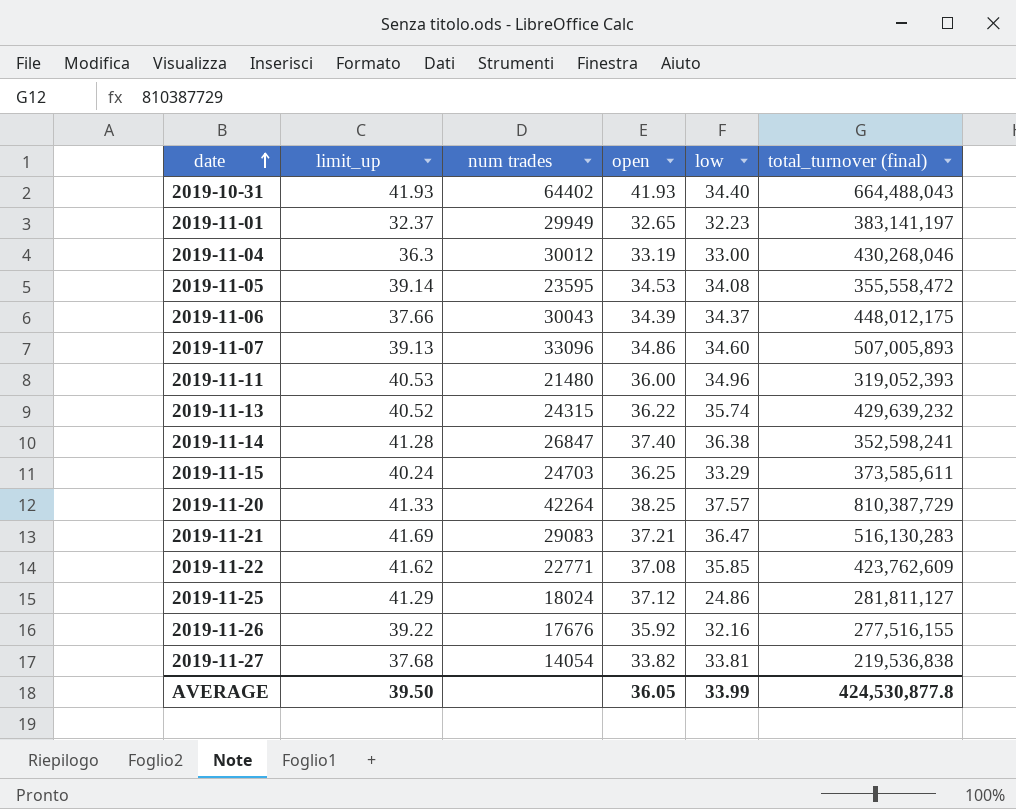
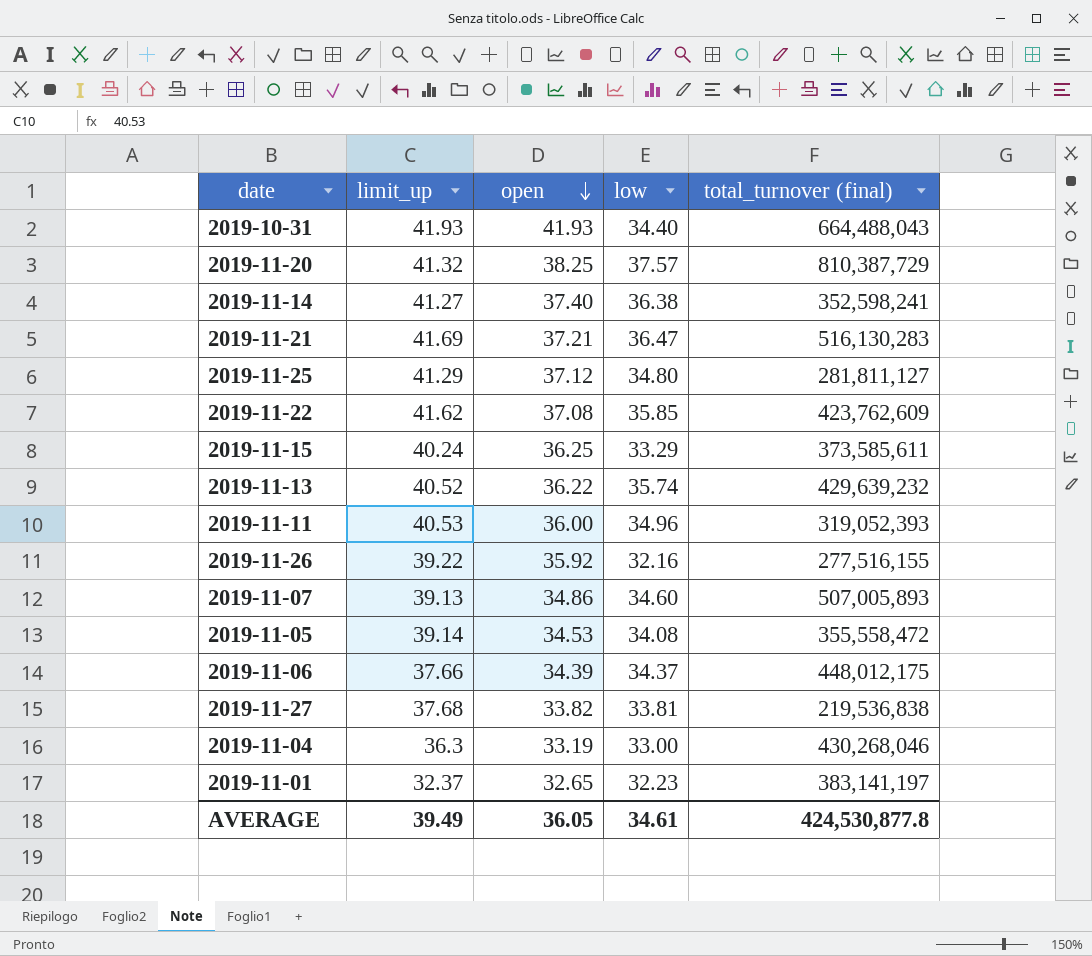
row order: date ascending -> open descending
column num trades | position: 3 -> none
2019-11-20 | limit_up: 41.33 -> 41.32
2019-11-14 | limit_up: 41.28 -> 41.27
2019-11-25 | low: 24.86 -> 34.80
AVERAGE | limit_up: 39.50 -> 39.49
AVERAGE | low: 33.99 -> 34.61

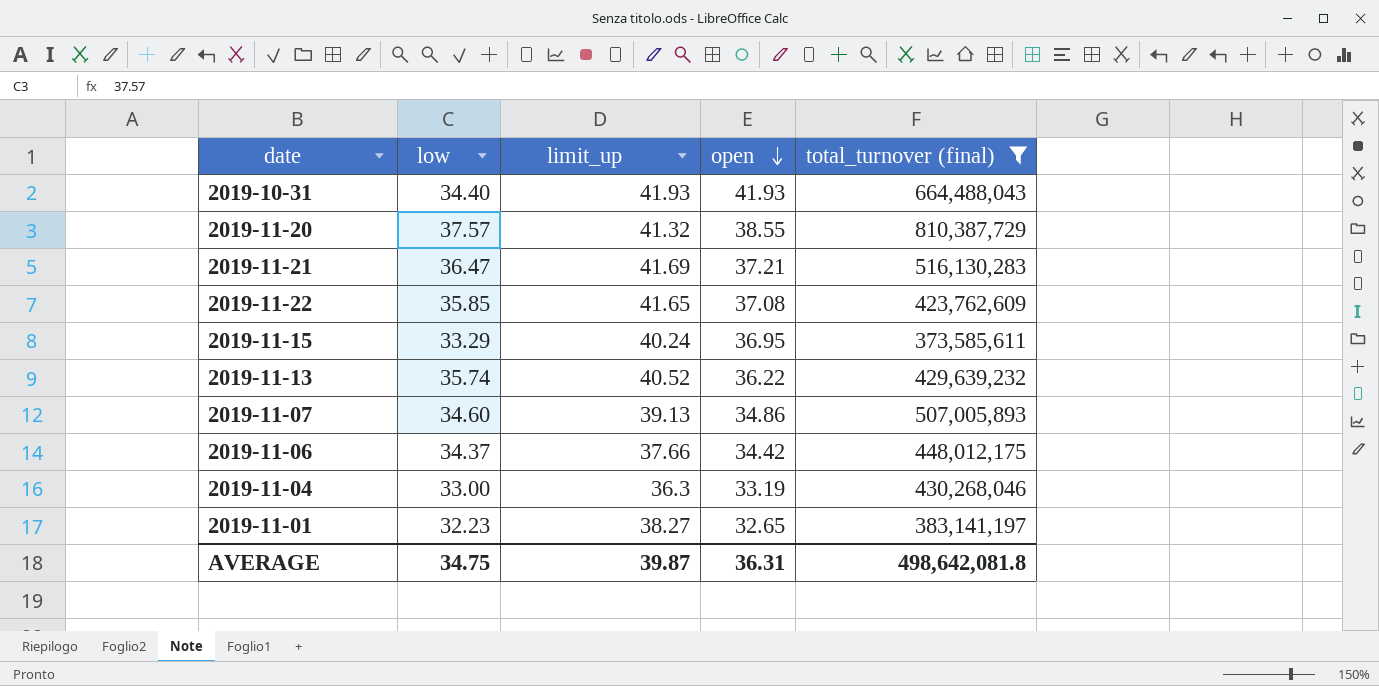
filter: none -> total_turnover (final) >= 373,585,611
column low | position: 4 -> 2
2019-11-20 | open: 38.25 -> 38.55
2019-11-22 | limit_up: 41.62 -> 41.65
2019-11-15 | open: 36.25 -> 36.95
2019-11-06 | open: 34.39 -> 34.42
2019-11-01 | limit_up: 32.37 -> 38.27
AVERAGE | low: 34.61 -> 34.75
AVERAGE | limit_up: 39.49 -> 39.87
AVERAGE | open: 36.05 -> 36.31
AVERAGE | total_turnover (final): 424,530,877.8 -> 498,642,081.8

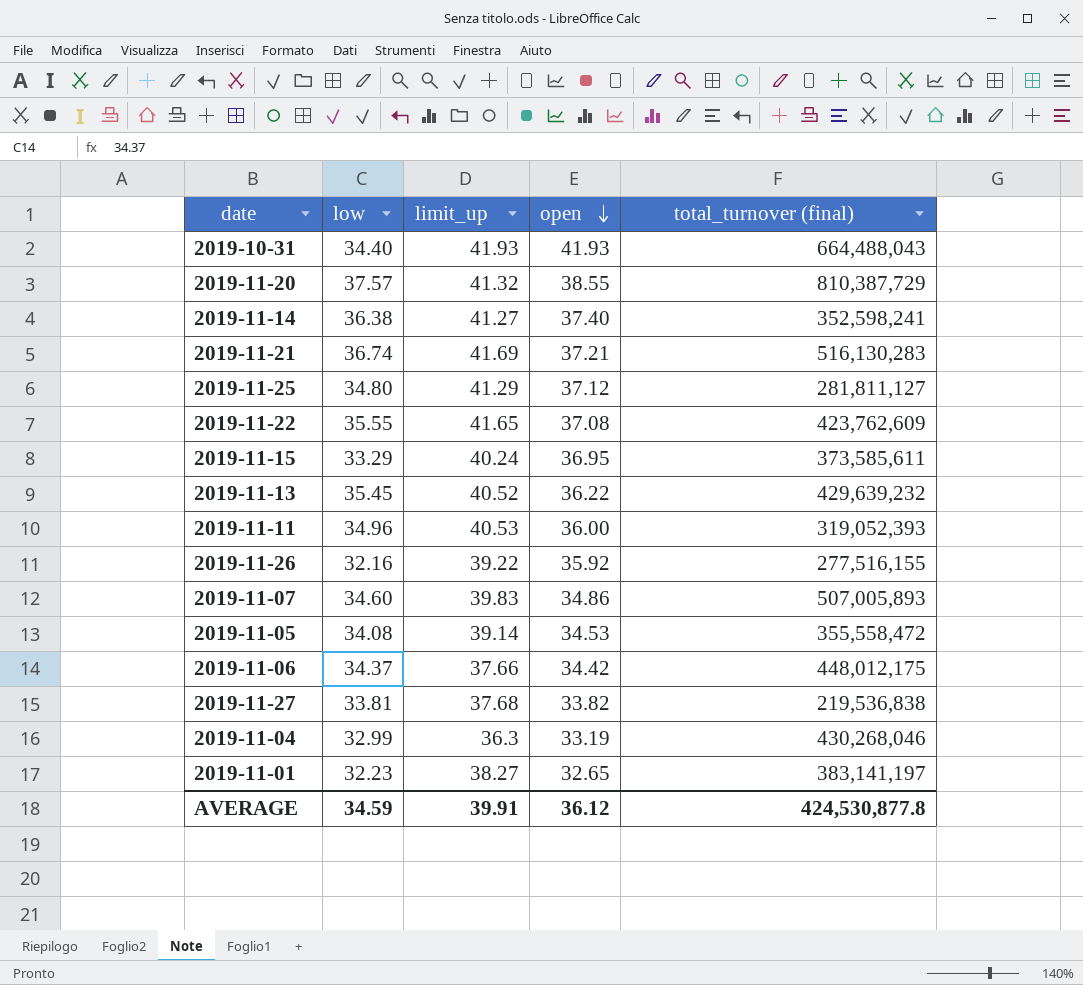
filter: total_turnover (final) >= 373,585,611 -> none
2019-11-21 | low: 36.47 -> 36.74
2019-11-22 | low: 35.85 -> 35.55
2019-11-13 | low: 35.74 -> 35.45
2019-11-07 | limit_up: 39.13 -> 39.83
2019-11-04 | low: 33.00 -> 32.99
AVERAGE | low: 34.75 -> 34.59
AVERAGE | limit_up: 39.87 -> 39.91
AVERAGE | open: 36.31 -> 36.12
AVERAGE | total_turnover (final): 498,642,081.8 -> 424,530,877.8

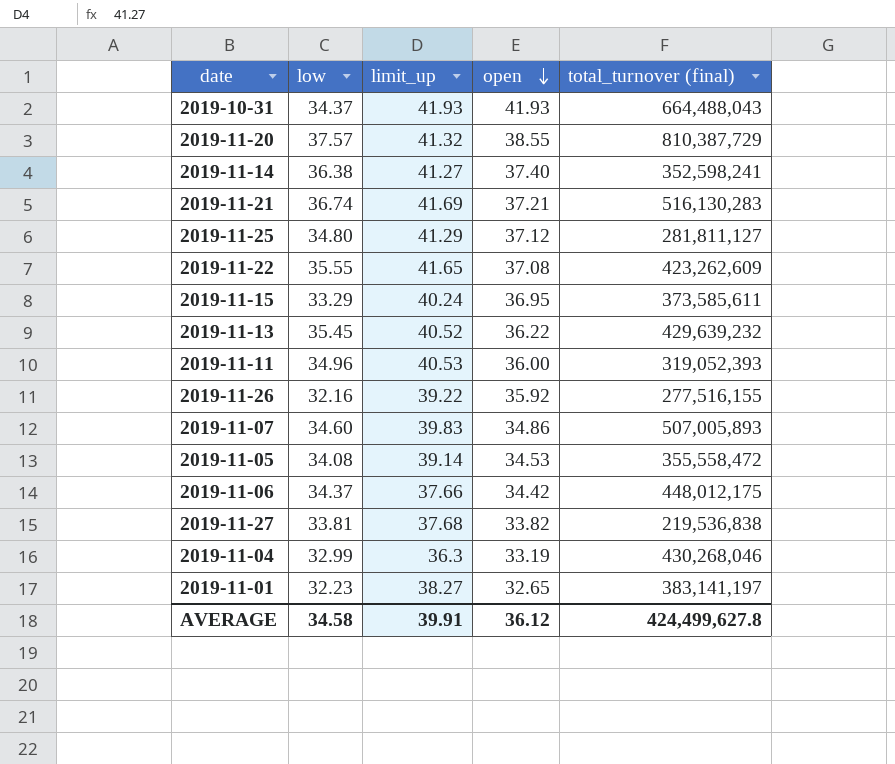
2019-10-31 | low: 34.40 -> 34.37
2019-11-22 | total_turnover (final): 423,762,609 -> 423,262,609
AVERAGE | low: 34.59 -> 34.58
AVERAGE | total_turnover (final): 424,530,877.8 -> 424,499,627.8

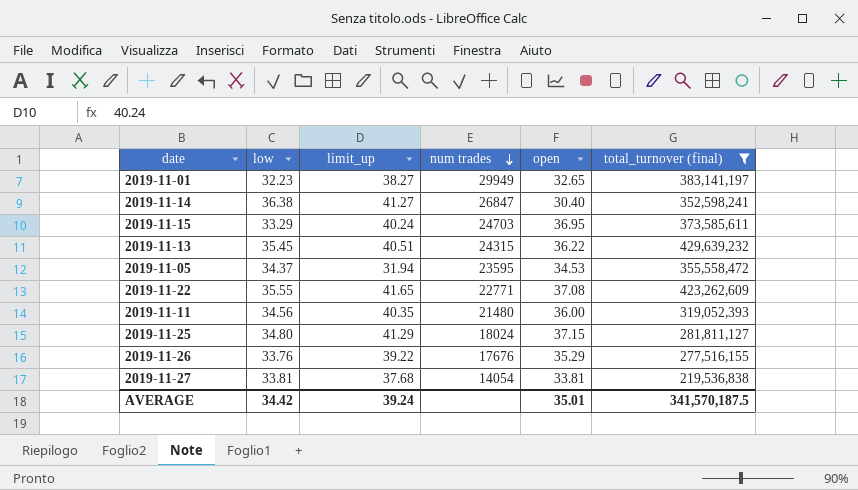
filter: none -> total_turnover (final) <= 429,639,232
row order: open descending -> num trades descending
column num trades | position: none -> 4
2019-11-14 | open: 37.40 -> 30.40
2019-11-13 | limit_up: 40.52 -> 40.51
2019-11-05 | low: 34.08 -> 34.37
2019-11-05 | limit_up: 39.14 -> 31.94
2019-11-11 | low: 34.96 -> 34.56
2019-11-11 | limit_up: 40.53 -> 40.35
2019-11-25 | open: 37.12 -> 37.15
2019-11-26 | low: 32.16 -> 33.76
2019-11-26 | open: 35.92 -> 35.29
2019-11-27 | open: 33.82 -> 33.81
AVERAGE | low: 34.58 -> 34.42
AVERAGE | limit_up: 39.91 -> 39.24
AVERAGE | open: 36.12 -> 35.01
AVERAGE | total_turnover (final): 424,499,627.8 -> 341,570,187.5

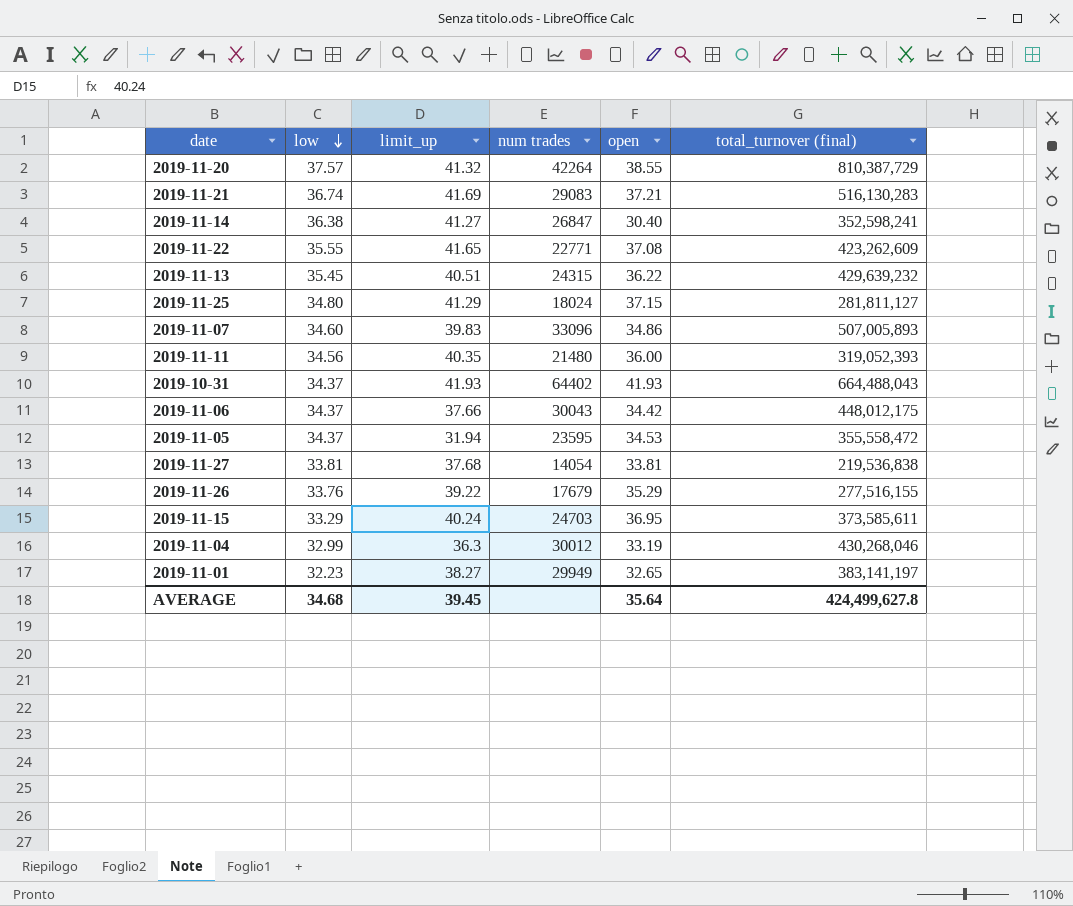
filter: total_turnover (final) <= 429,639,232 -> none
row order: num trades descending -> low descending
2019-11-26 | num trades: 17676 -> 17679
AVERAGE | low: 34.42 -> 34.68
AVERAGE | limit_up: 39.24 -> 39.45
AVERAGE | open: 35.01 -> 35.64
AVERAGE | total_turnover (final): 341,570,187.5 -> 424,499,627.8

